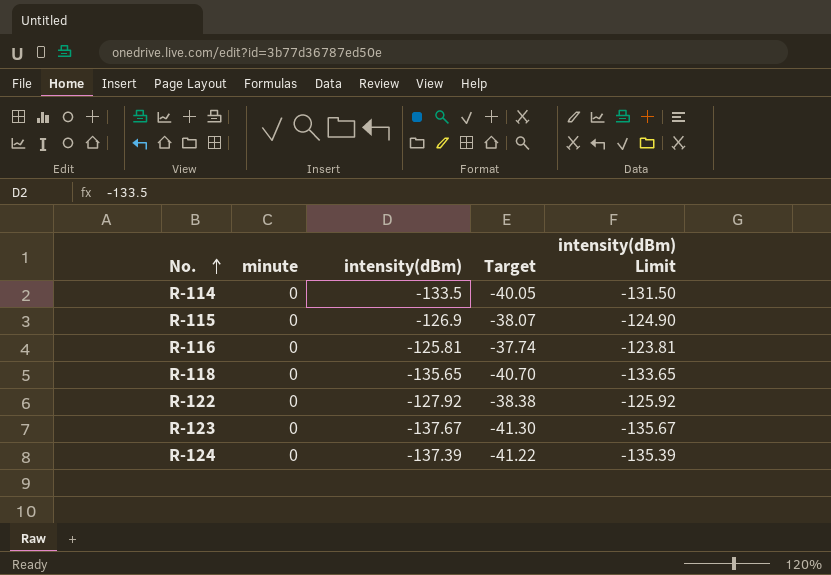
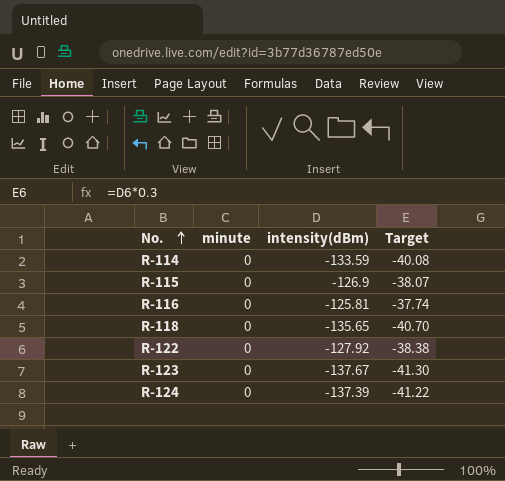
column intensity(dBm) Limit | formula: [intensity(dBm)] + 2 -> none
R-114 | intensity(dBm): -133.5 -> -133.59
R-114 | Target: -40.05 -> -40.08

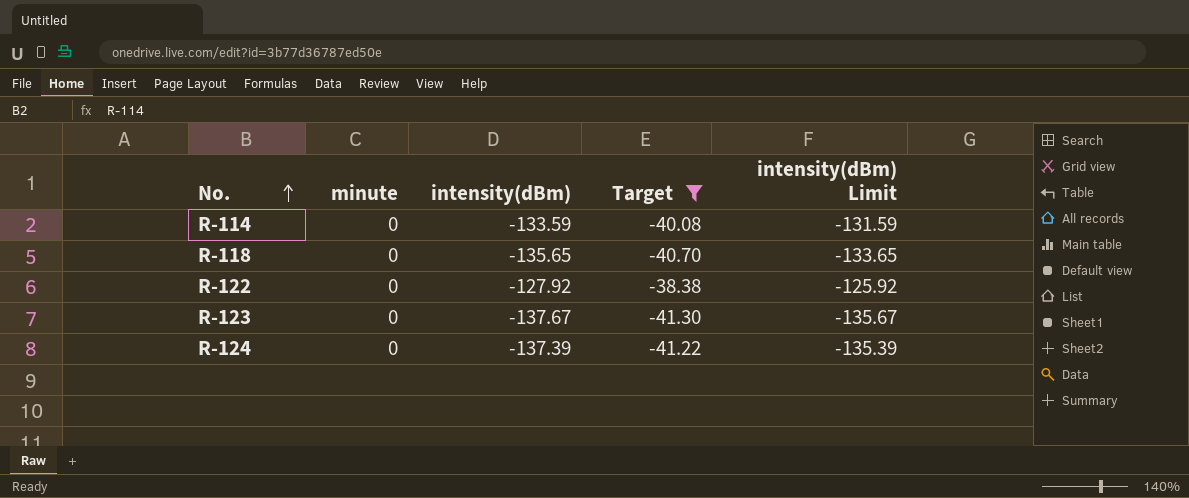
filter: none -> Target <= -38.38
column intensity(dBm) Limit | formula: none -> [intensity(dBm)] + 2

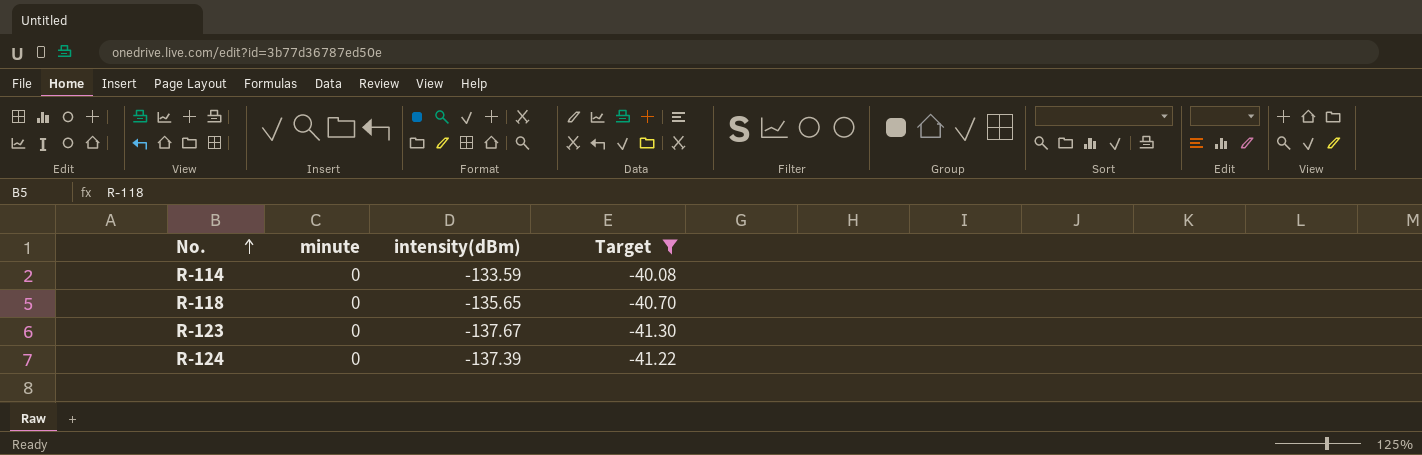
column intensity(dBm) Limit | formula: [intensity(dBm)] + 2 -> none
row R-122: 0 | -127.92 | -38.38 | -125.92 -> none

